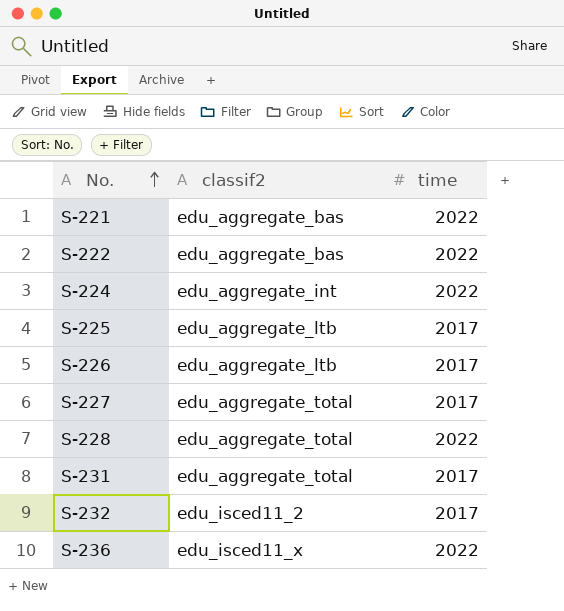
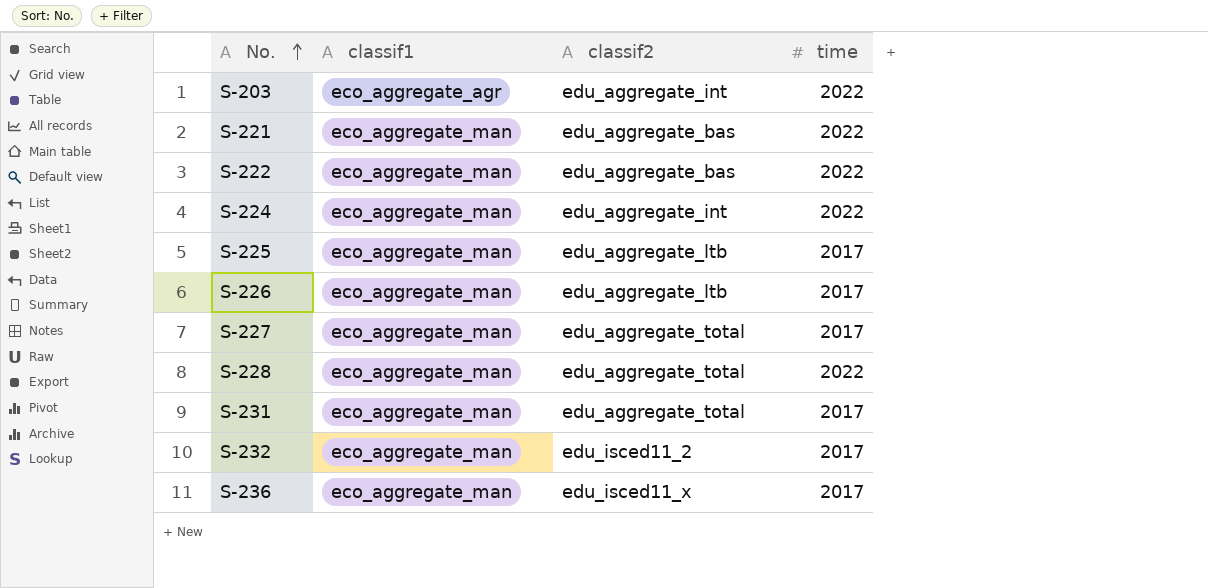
column classif1 | position: none -> 2
row S-203: none -> eco_aggregate_agr | edu_aggregate_int | 2022
S-236 | time: 2022 -> 2017

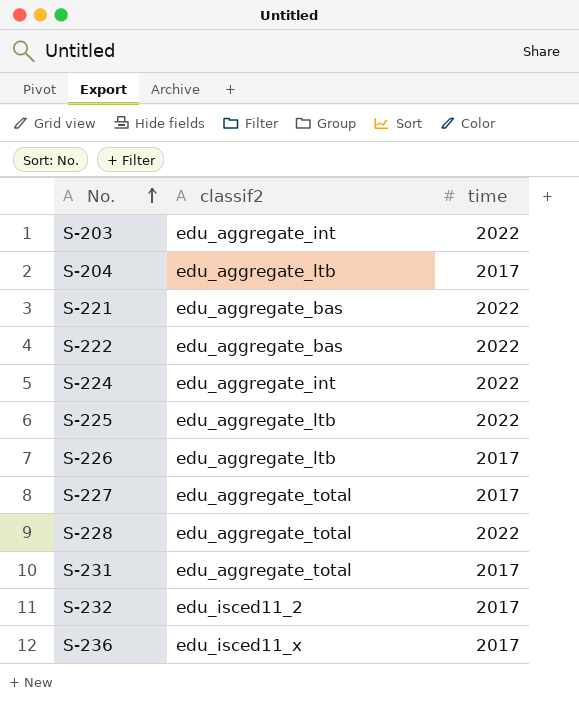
column classif1 | position: 2 -> none
row S-204: none -> edu_aggregate_ltb | 2017
S-225 | time: 2017 -> 2022

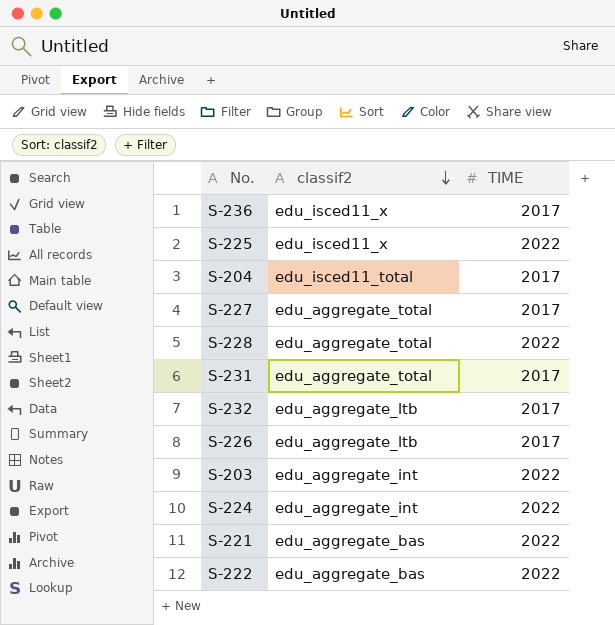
row order: No. ascending -> classif2 descending
column name: time -> TIME
S-225 | classif2: edu_aggregate_ltb -> edu_isced11_x
S-204 | classif2: edu_aggregate_ltb -> edu_isced11_total
S-232 | classif2: edu_isced11_2 -> edu_aggregate_ltb

